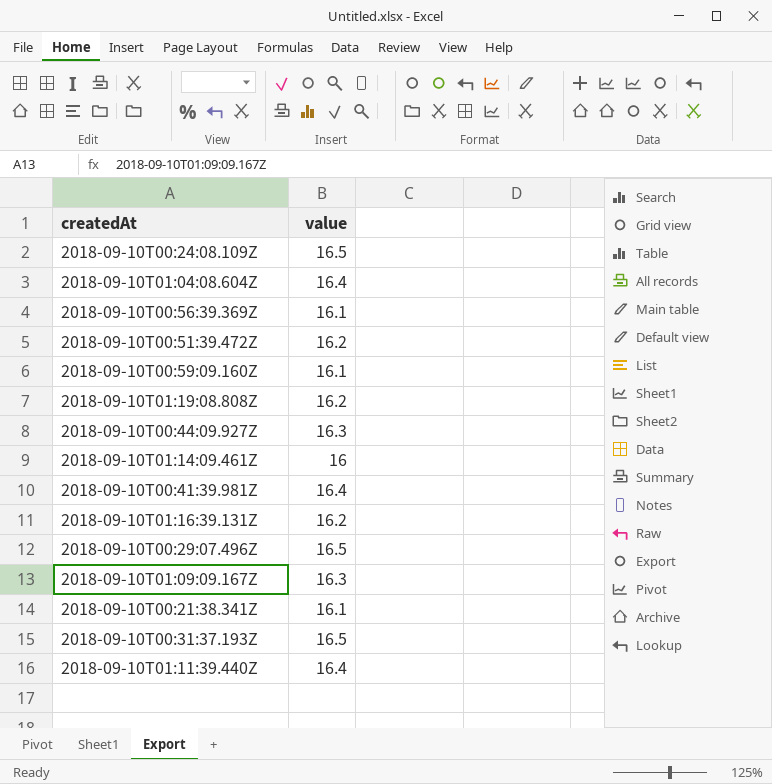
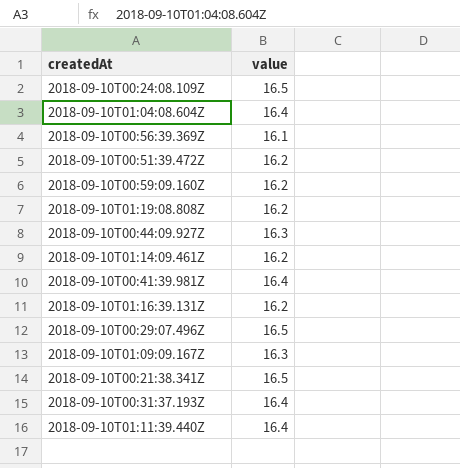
2018-09-10T00:59:09.160Z | value: 16.1 -> 16.2
2018-09-10T01:14:09.461Z | value: 16 -> 16.2
2018-09-10T00:21:38.341Z | value: 16.1 -> 16.5
2018-09-10T00:31:37.193Z | value: 16.5 -> 16.4

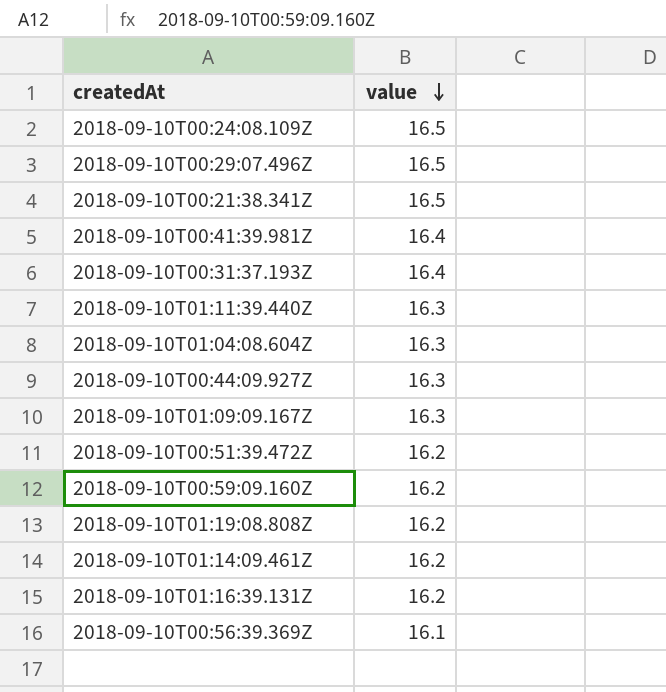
row order: none -> value descending
2018-09-10T01:11:39.440Z | value: 16.4 -> 16.3
2018-09-10T01:04:08.604Z | value: 16.4 -> 16.3

